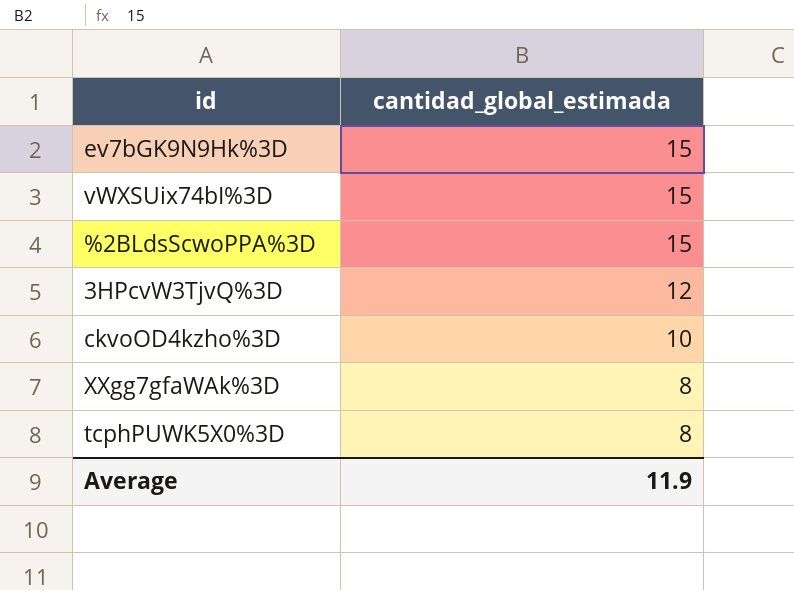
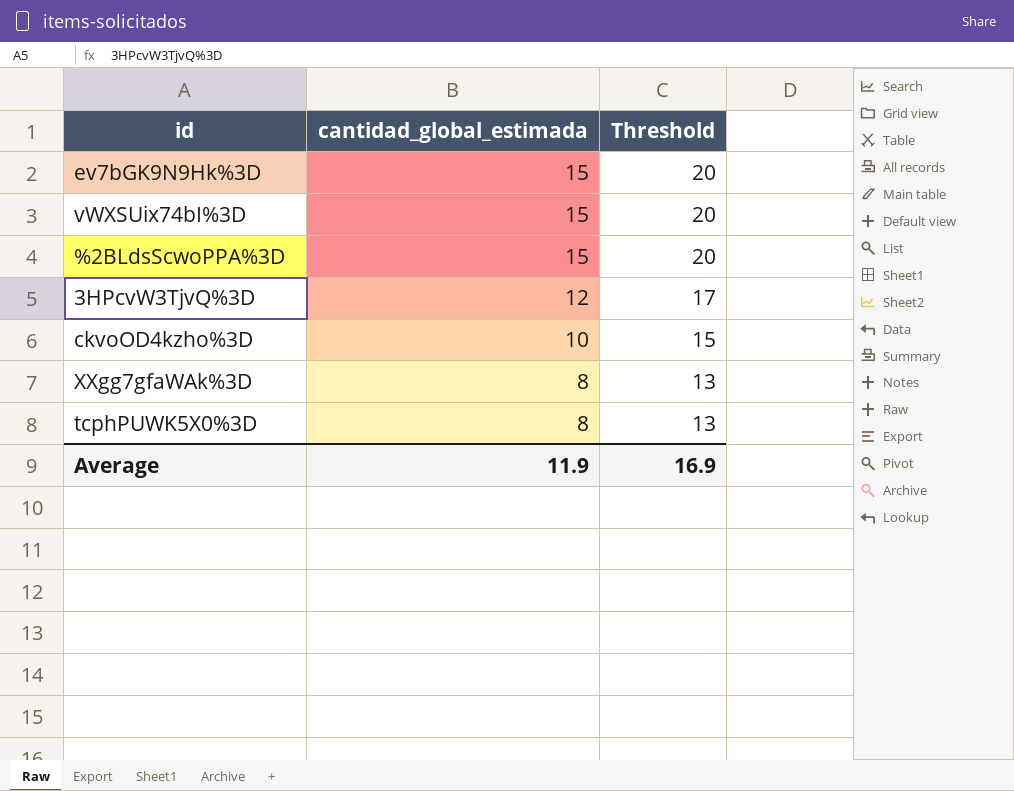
column Threshold | formula: none -> [cantidad_global_estimada] + 5

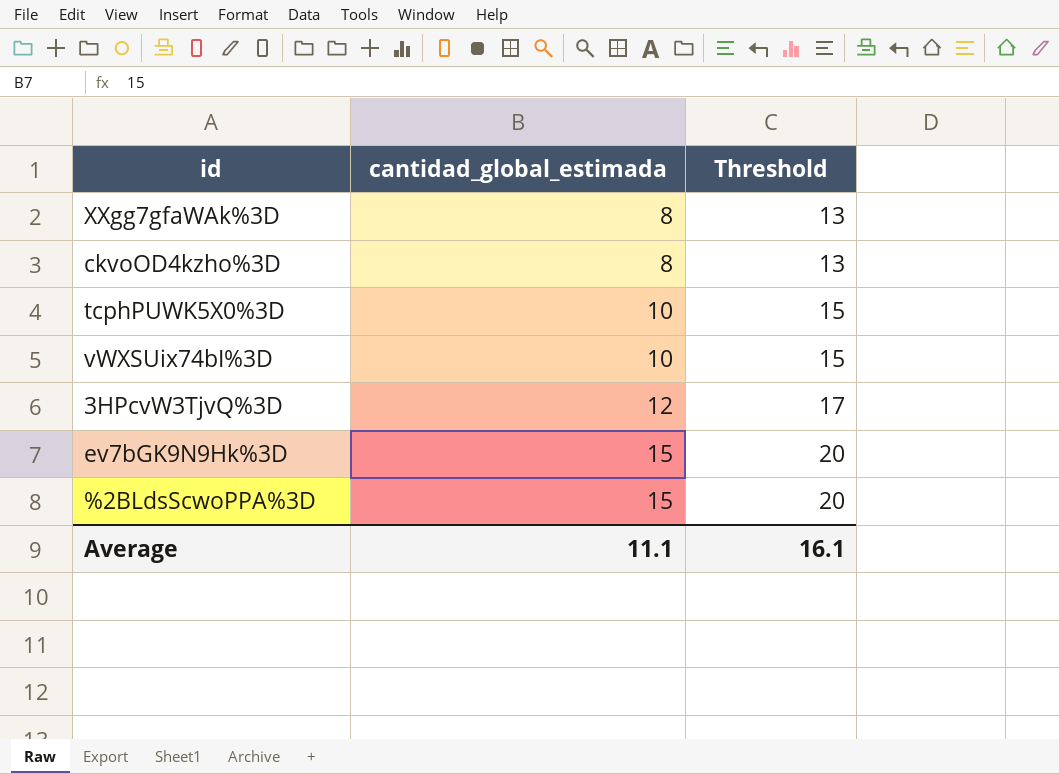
row order: cantidad_global_estimada descending -> cantidad_global_estimada ascending
ckvoOD4kzho%3D | cantidad_global_estimada: 10 -> 8
ckvoOD4kzho%3D | Threshold: 15 -> 13
tcphPUWK5X0%3D | cantidad_global_estimada: 8 -> 10
tcphPUWK5X0%3D | Threshold: 13 -> 15
vWXSUix74bI%3D | cantidad_global_estimada: 15 -> 10
vWXSUix74bI%3D | Threshold: 20 -> 15
Average | cantidad_global_estimada: 11.9 -> 11.1
Average | Threshold: 16.9 -> 16.1

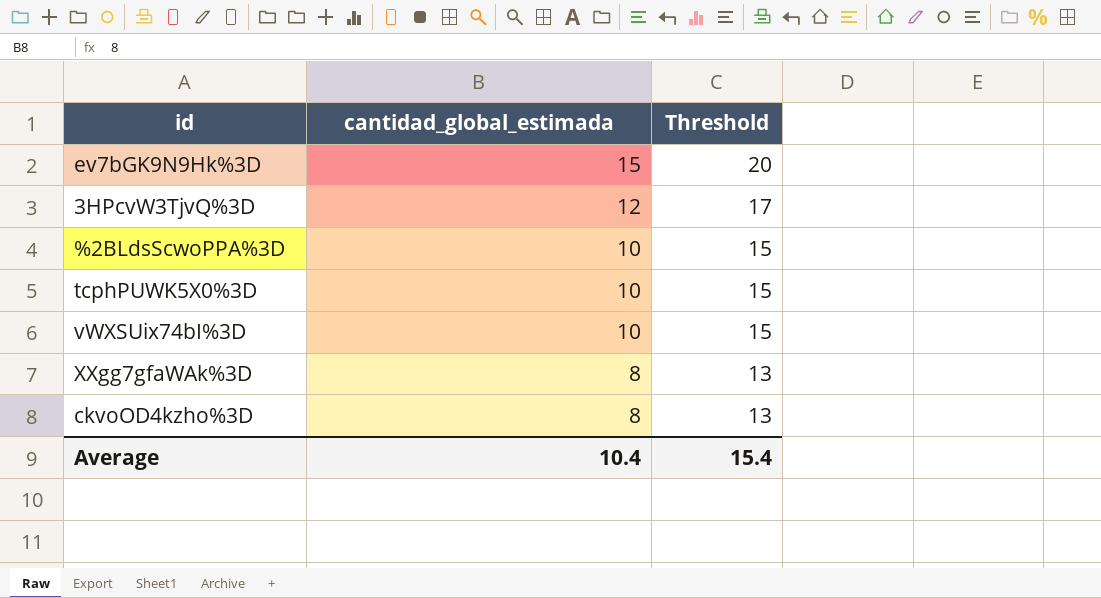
row order: cantidad_global_estimada ascending -> cantidad_global_estimada descending
%2BLdsScwoPPA%3D | cantidad_global_estimada: 15 -> 10
%2BLdsScwoPPA%3D | Threshold: 20 -> 15
Average | cantidad_global_estimada: 11.1 -> 10.4
Average | Threshold: 16.1 -> 15.4

